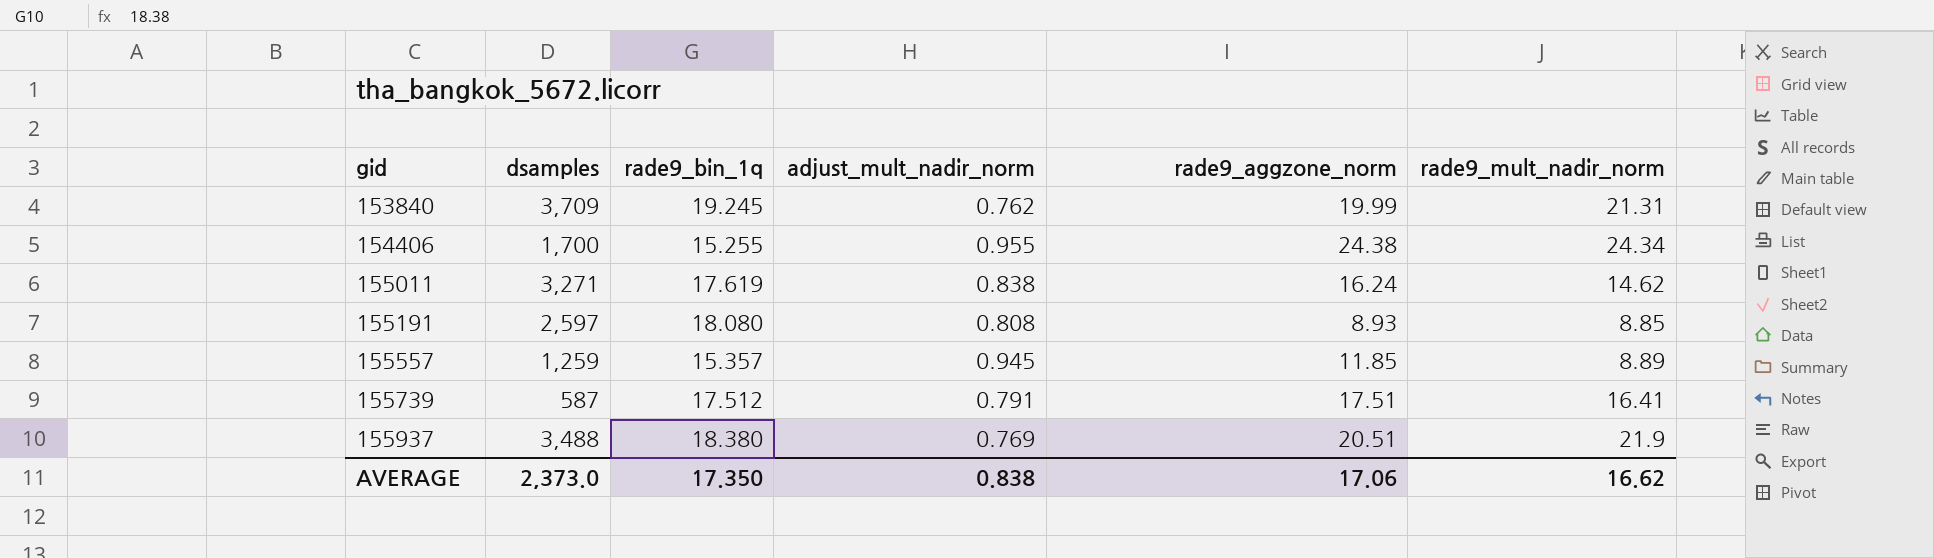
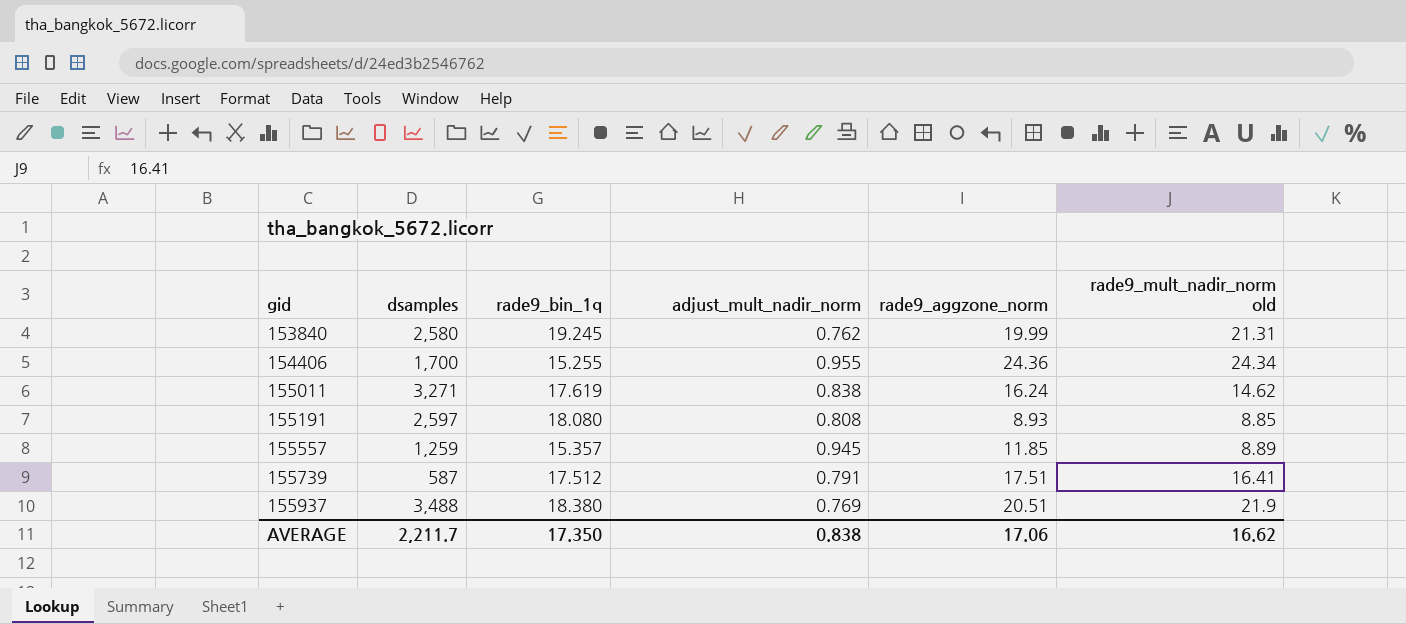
column name: rade9_mult_nadir_norm -> rade9_mult_nadir_norm old
153840 | dsamples: 3,709 -> 2,580
154406 | rade9_aggzone_norm: 24.38 -> 24.36
AVERAGE | dsamples: 2,373.0 -> 2,211.7

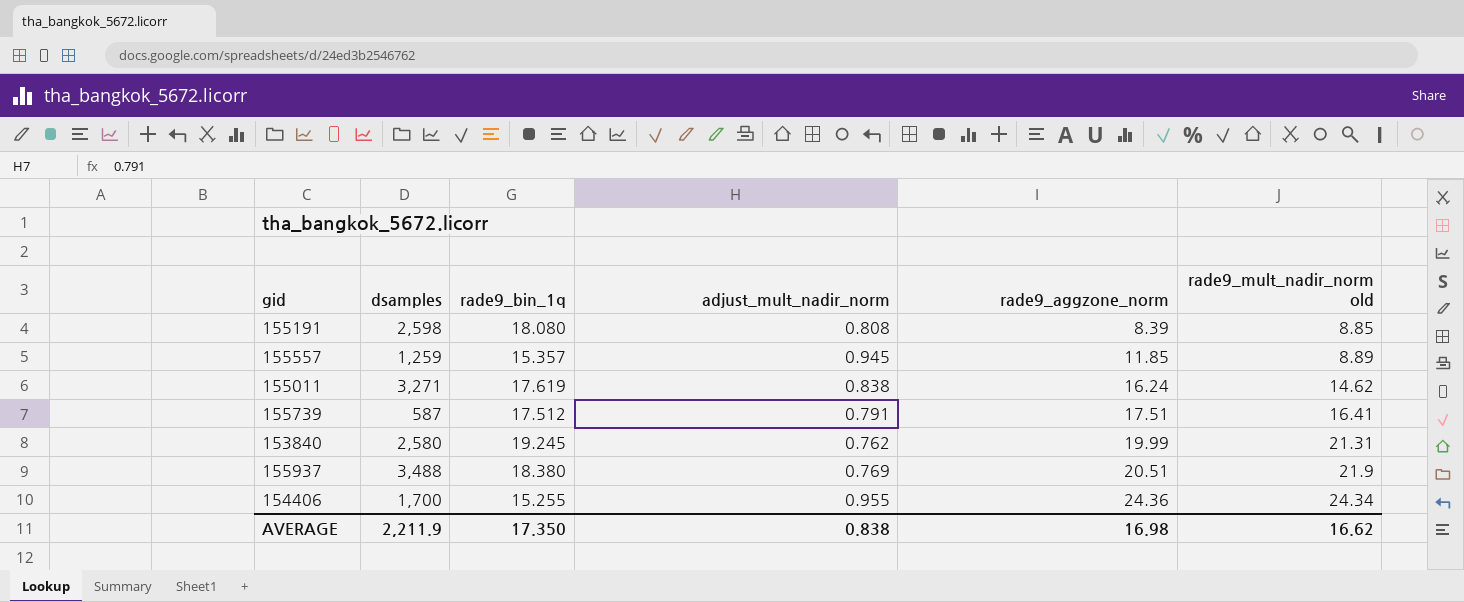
row order: gid ascending -> rade9_aggzone_norm ascending
155191 | dsamples: 2,597 -> 2,598
155191 | rade9_aggzone_norm: 8.93 -> 8.39
AVERAGE | dsamples: 2,211.7 -> 2,211.9
AVERAGE | rade9_aggzone_norm: 17.06 -> 16.98

